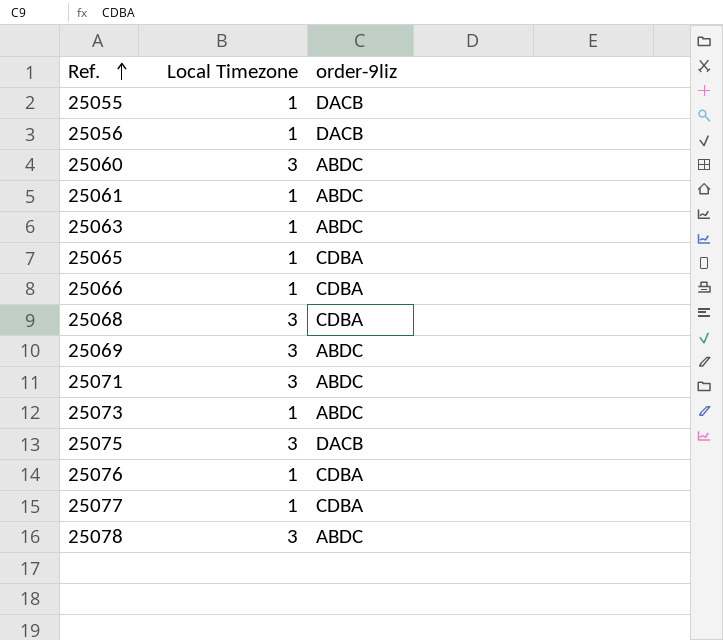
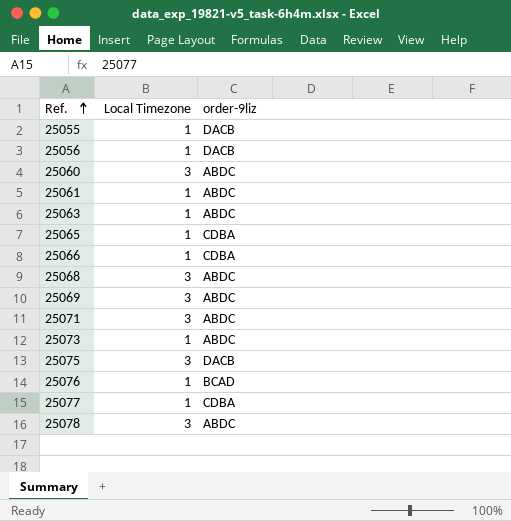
25068 | order-9liz: CDBA -> ABDC
25076 | order-9liz: CDBA -> BCAD

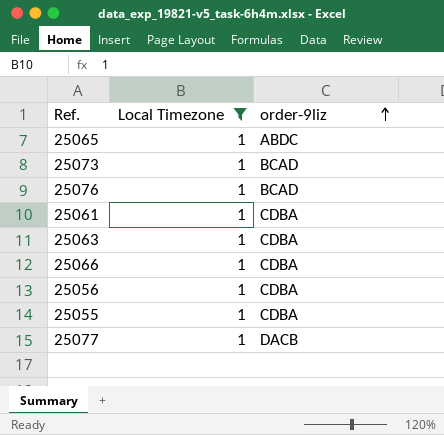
filter: none -> Local Timezone = 1
row order: Ref. ascending -> order-9liz ascending
25065 | order-9liz: CDBA -> ABDC
25073 | order-9liz: ABDC -> BCAD
25061 | order-9liz: ABDC -> CDBA
25063 | order-9liz: ABDC -> CDBA
25056 | order-9liz: DACB -> CDBA
25055 | order-9liz: DACB -> CDBA
25077 | order-9liz: CDBA -> DACB

